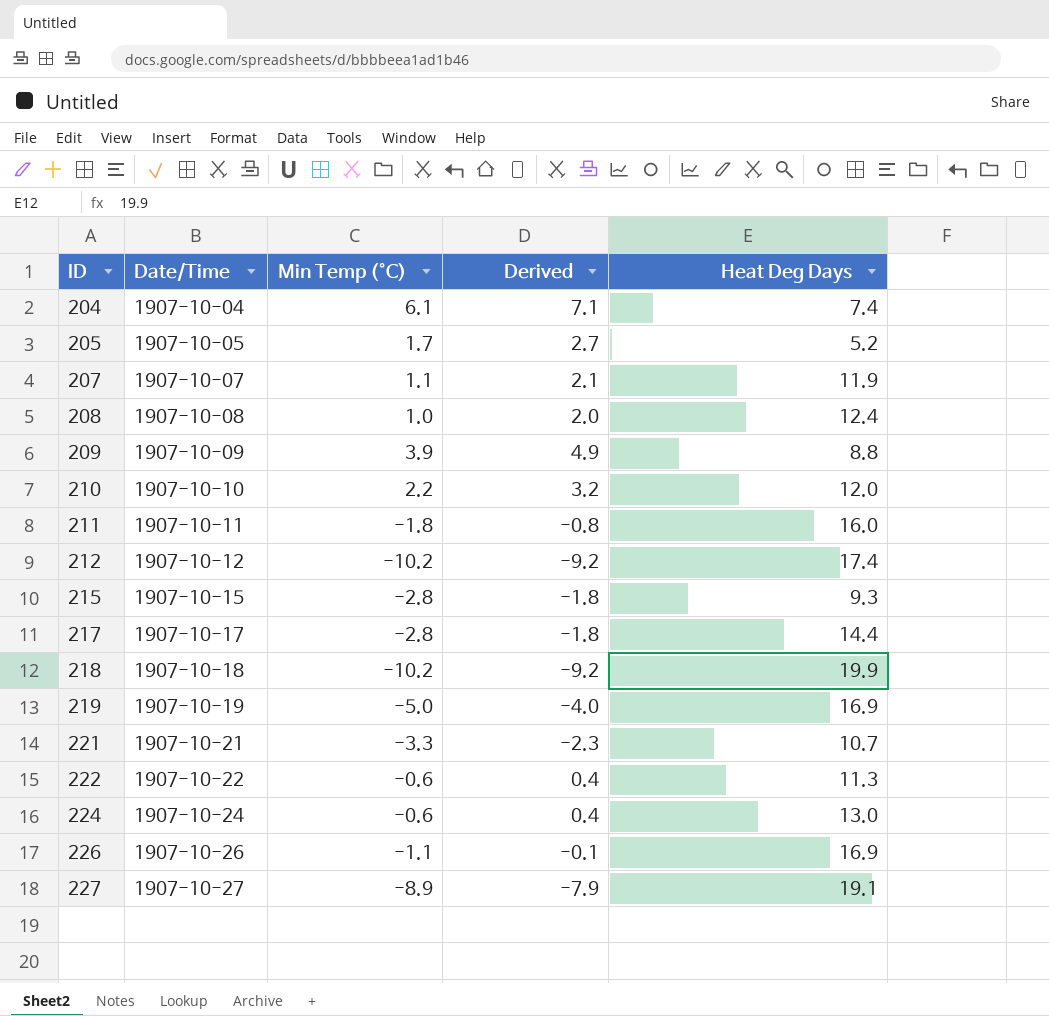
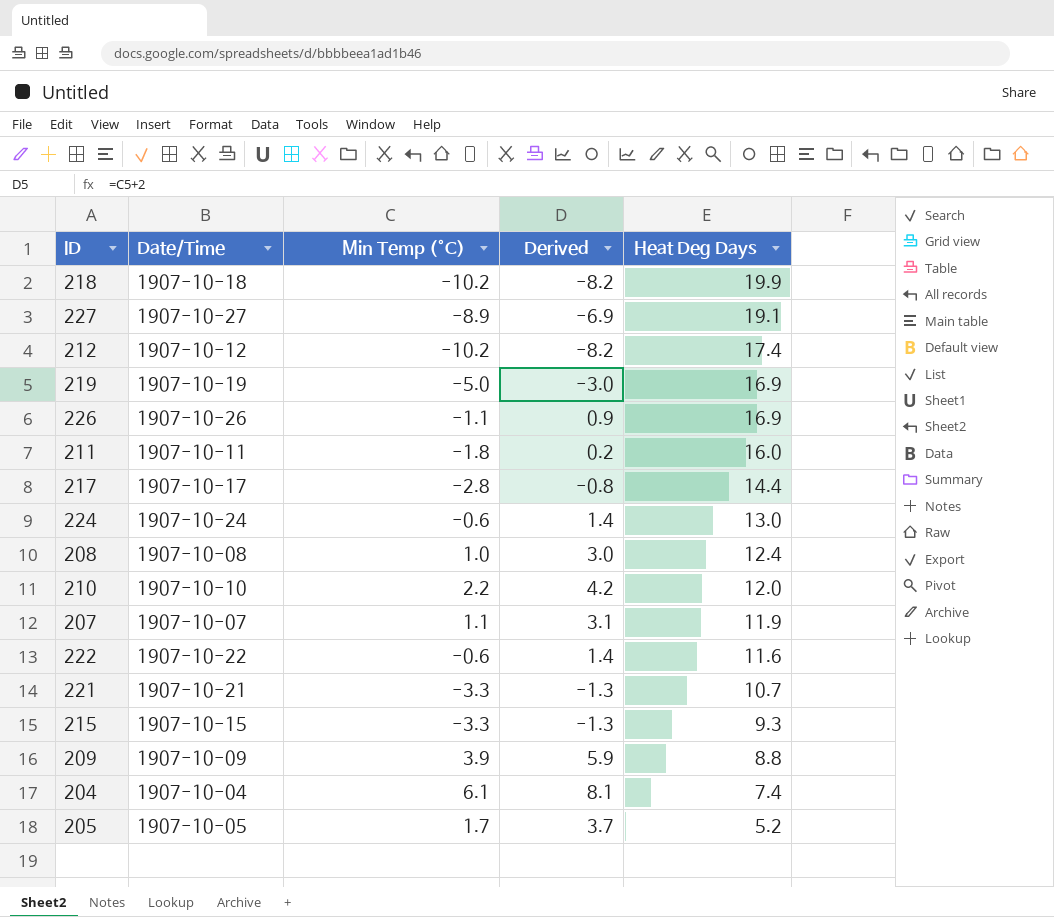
row order: ID ascending -> Heat Deg Days descending
column Derived | formula: [Min Temp (°C)] + 1 -> [Min Temp (°C)] + 2
222 | Heat Deg Days: 11.3 -> 11.6
215 | Min Temp (°C): -2.8 -> -3.3

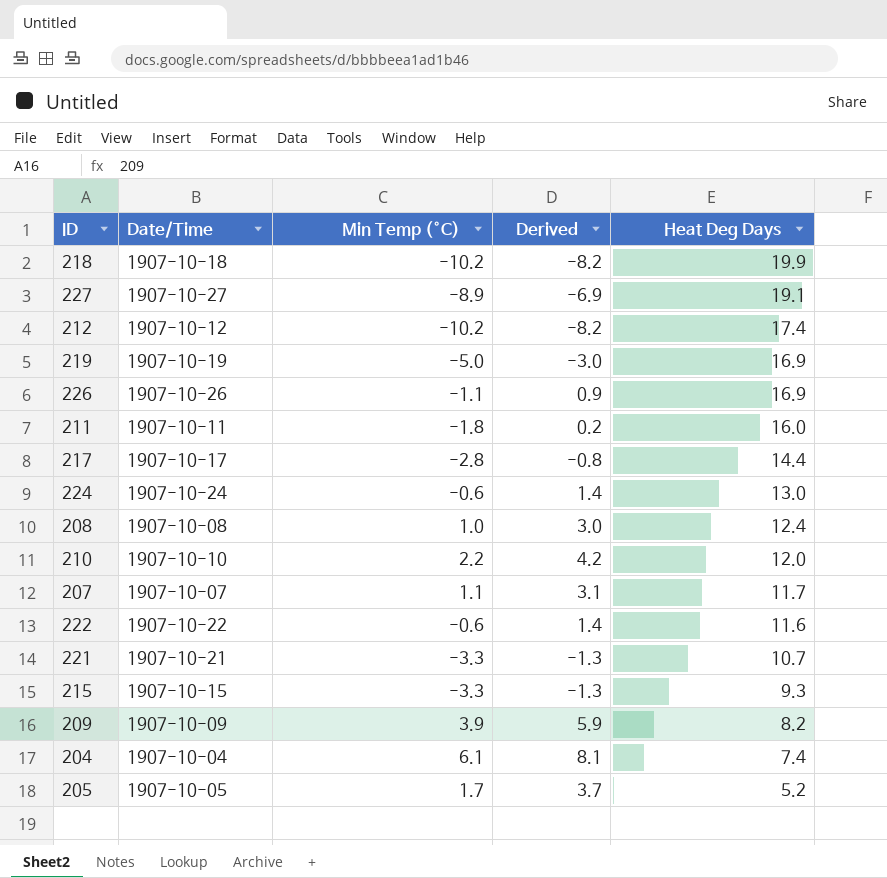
207 | Heat Deg Days: 11.9 -> 11.7
209 | Heat Deg Days: 8.8 -> 8.2

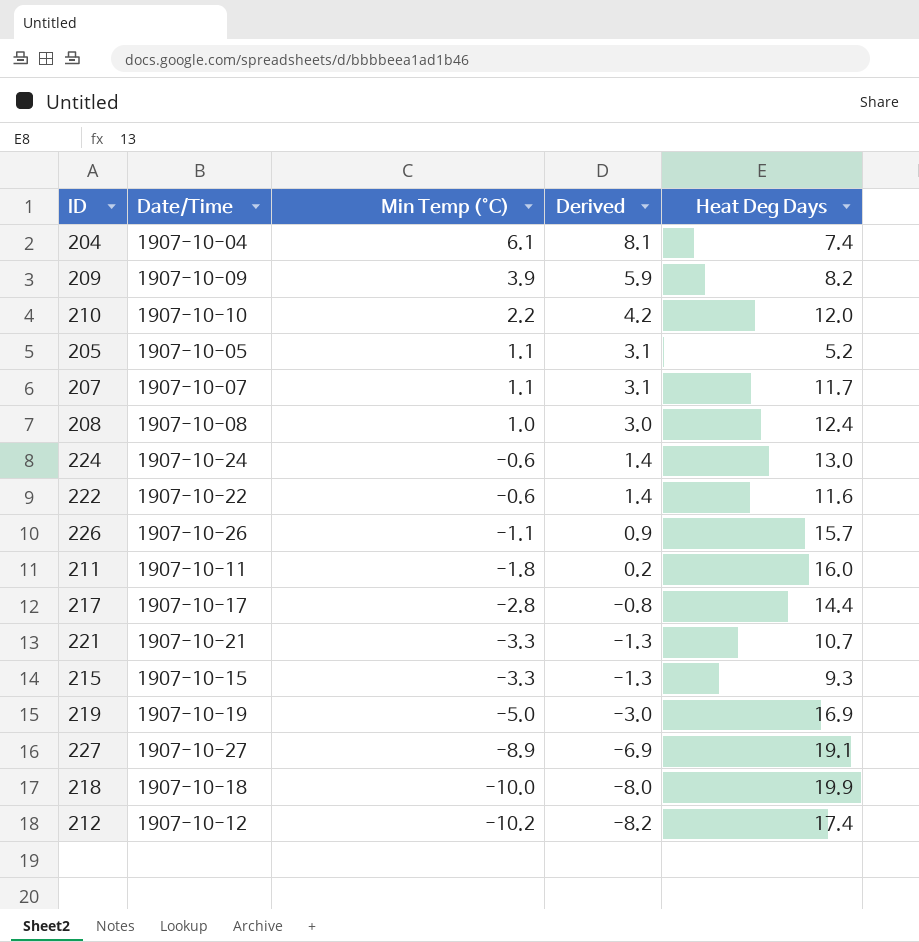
row order: Heat Deg Days descending -> Min Temp (°C) descending
205 | Min Temp (°C): 1.7 -> 1.1
205 | Derived: 3.7 -> 3.1
226 | Heat Deg Days: 16.9 -> 15.7
218 | Min Temp (°C): -10.2 -> -10.0
218 | Derived: -8.2 -> -8.0

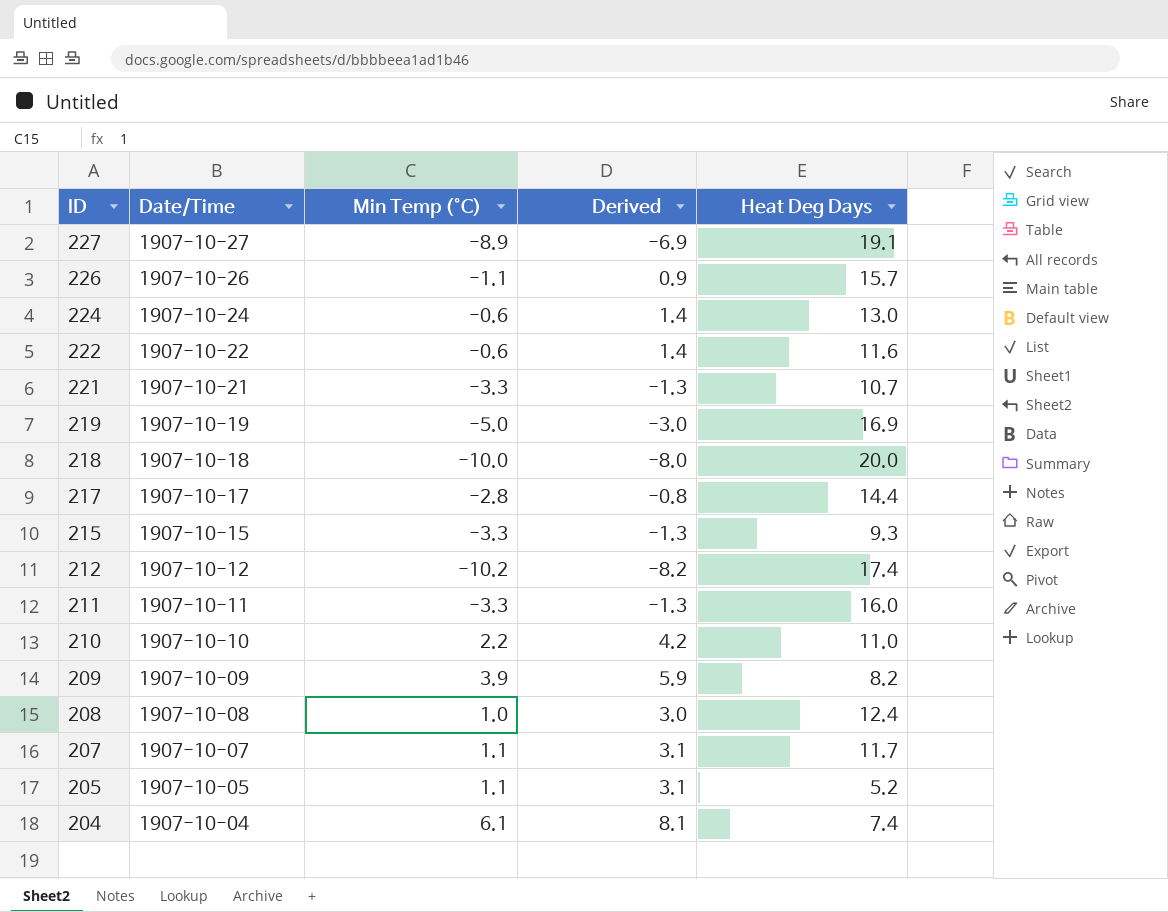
row order: Min Temp (°C) descending -> ID descending
218 | Heat Deg Days: 19.9 -> 20.0
211 | Min Temp (°C): -1.8 -> -3.3
211 | Derived: 0.2 -> -1.3
210 | Heat Deg Days: 12.0 -> 11.0

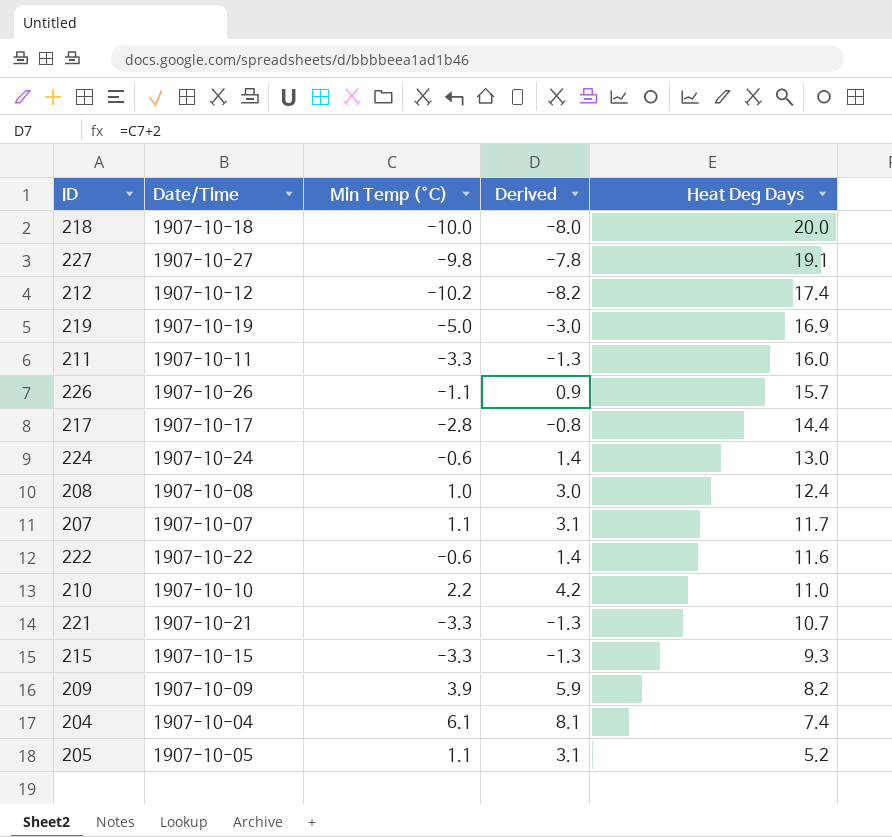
row order: ID descending -> Heat Deg Days descending
227 | Min Temp (°C): -8.9 -> -9.8
227 | Derived: -6.9 -> -7.8

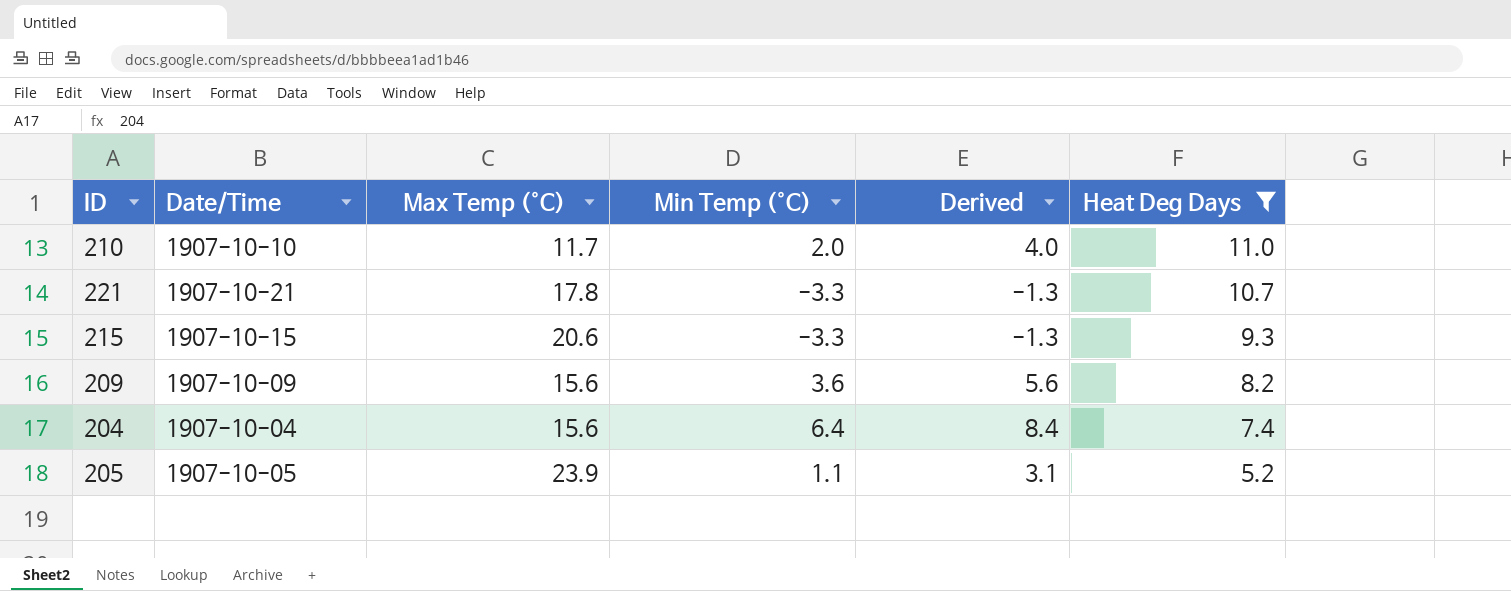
filter: none -> Heat Deg Days <= 11.0
column Max Temp (°C) | position: none -> 3
210 | Min Temp (°C): 2.2 -> 2.0
210 | Derived: 4.2 -> 4.0
209 | Min Temp (°C): 3.9 -> 3.6
209 | Derived: 5.9 -> 5.6
204 | Min Temp (°C): 6.1 -> 6.4
204 | Derived: 8.1 -> 8.4

